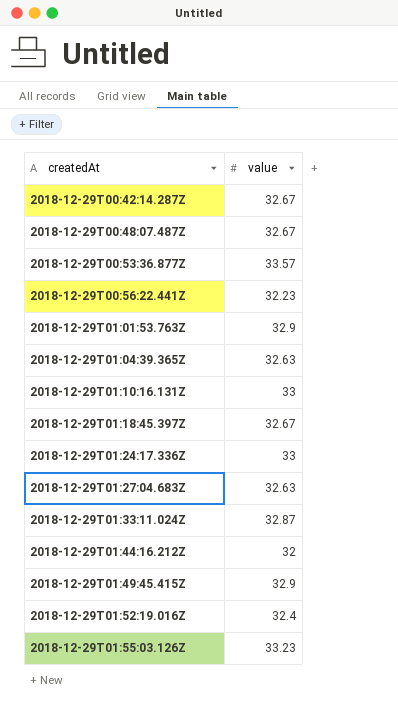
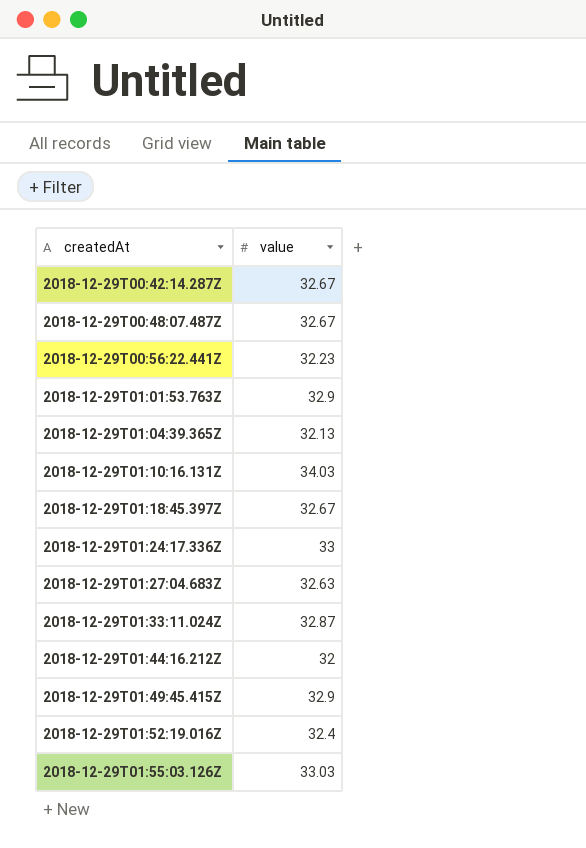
row 2018-12-29T00:53:36.877Z: 33.57 -> none
2018-12-29T01:04:39.365Z | value: 32.63 -> 32.13
2018-12-29T01:10:16.131Z | value: 33 -> 34.03
2018-12-29T01:55:03.126Z | value: 33.23 -> 33.03

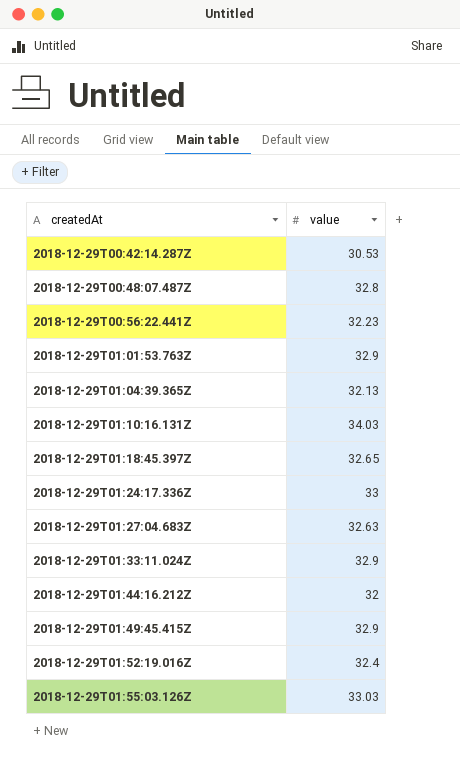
2018-12-29T00:42:14.287Z | value: 32.67 -> 30.53
2018-12-29T00:48:07.487Z | value: 32.67 -> 32.8
2018-12-29T01:18:45.397Z | value: 32.67 -> 32.65
2018-12-29T01:33:11.024Z | value: 32.87 -> 32.9

